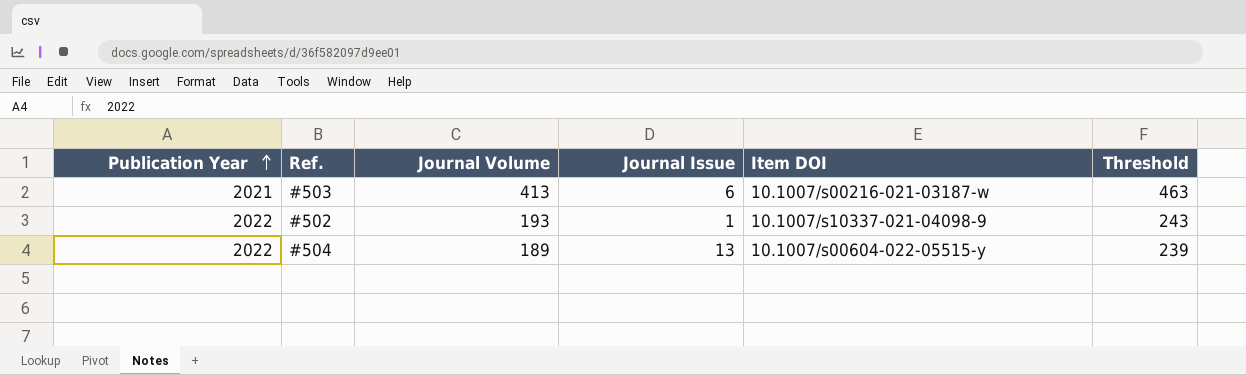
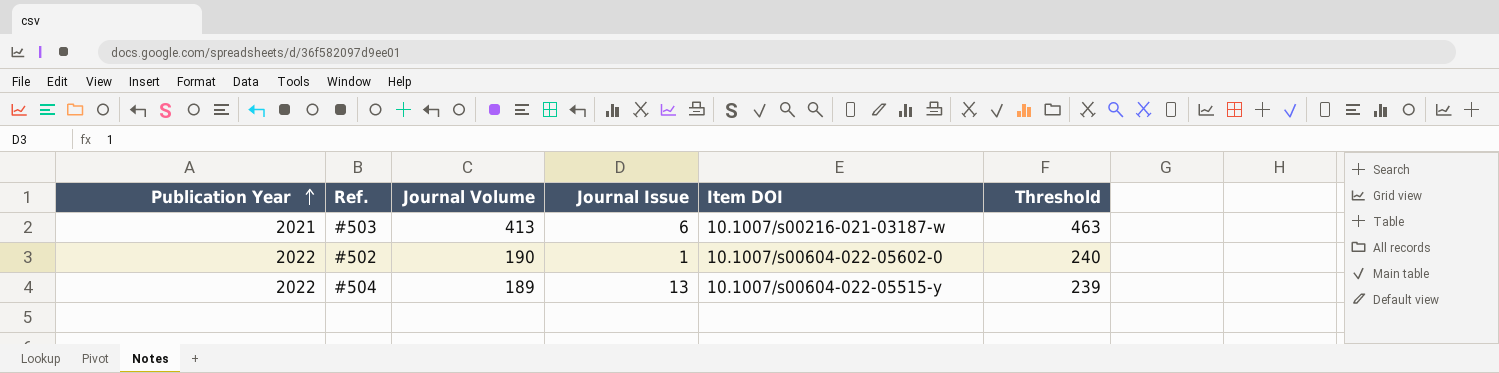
#502 | Journal Volume: 193 -> 190
#502 | Item DOI: 10.1007/s10337-021-04098-9 -> 10.1007/s00604-022-05602-0
#502 | Threshold: 243 -> 240

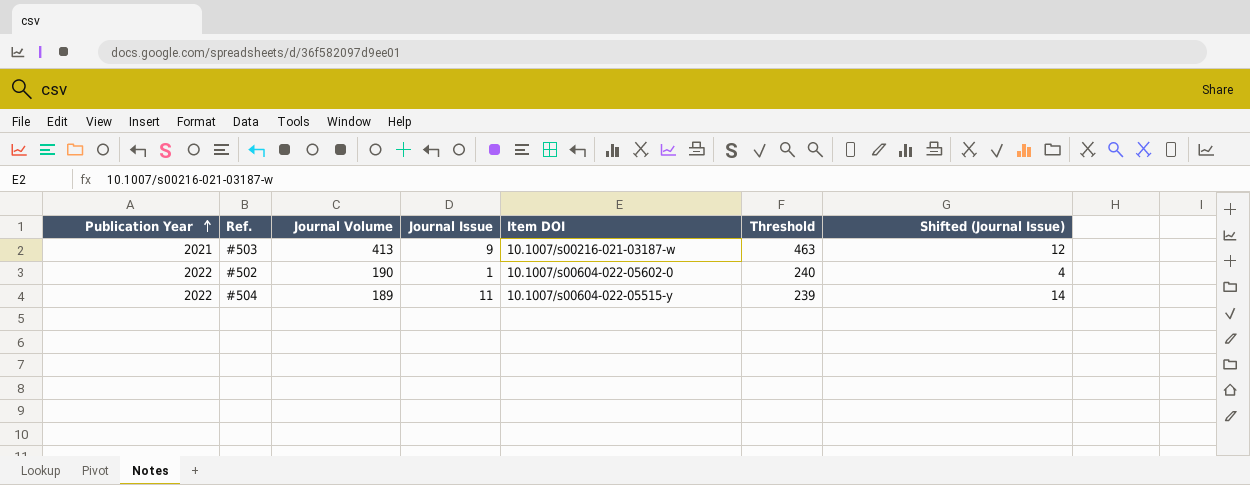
column Shifted (Journal Issue) | formula: none -> [Journal Issue] + 3
#503 | Journal Issue: 6 -> 9
#504 | Journal Issue: 13 -> 11

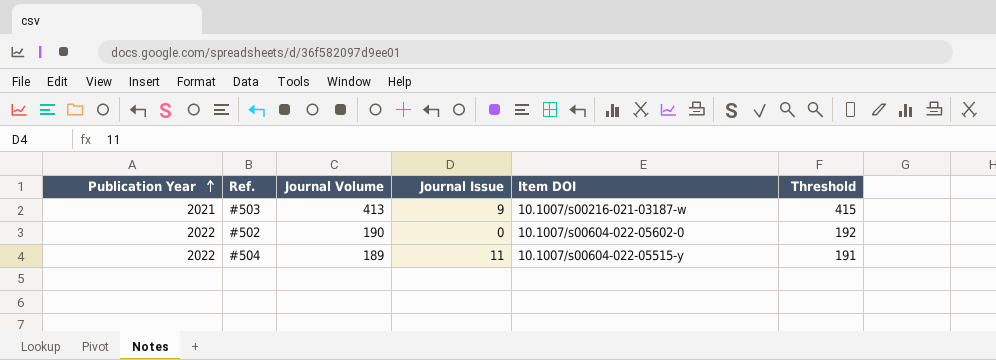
column Shifted (Journal Issue) | formula: [Journal Issue] + 3 -> none
column Threshold | formula: [Journal Volume] + 50 -> [Journal Volume] + 2
#502 | Journal Issue: 1 -> 0

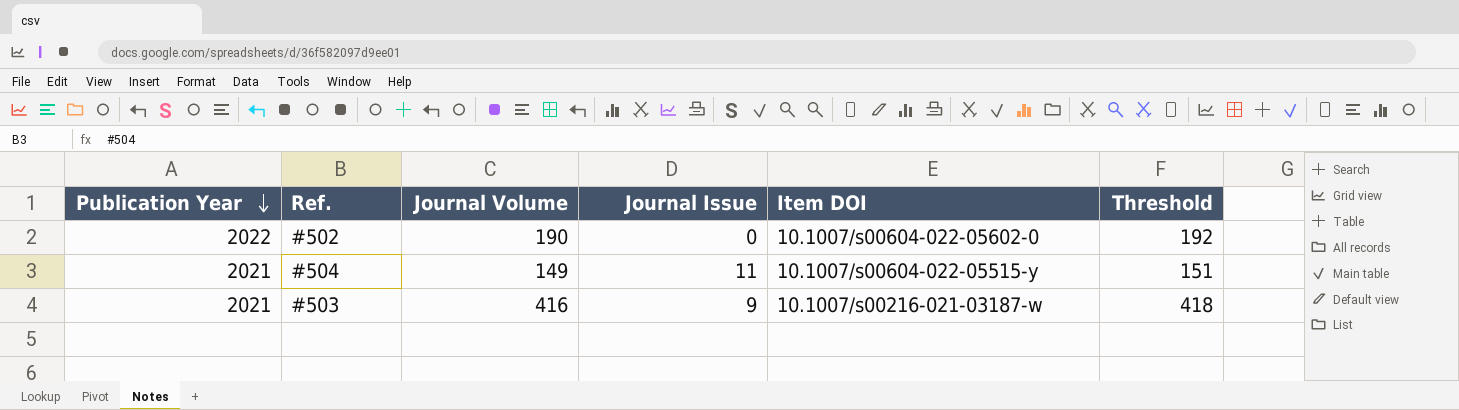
row order: Publication Year ascending -> Publication Year descending
#504 | Publication Year: 2022 -> 2021
#504 | Journal Volume: 189 -> 149
#504 | Threshold: 191 -> 151
#503 | Journal Volume: 413 -> 416
#503 | Threshold: 415 -> 418

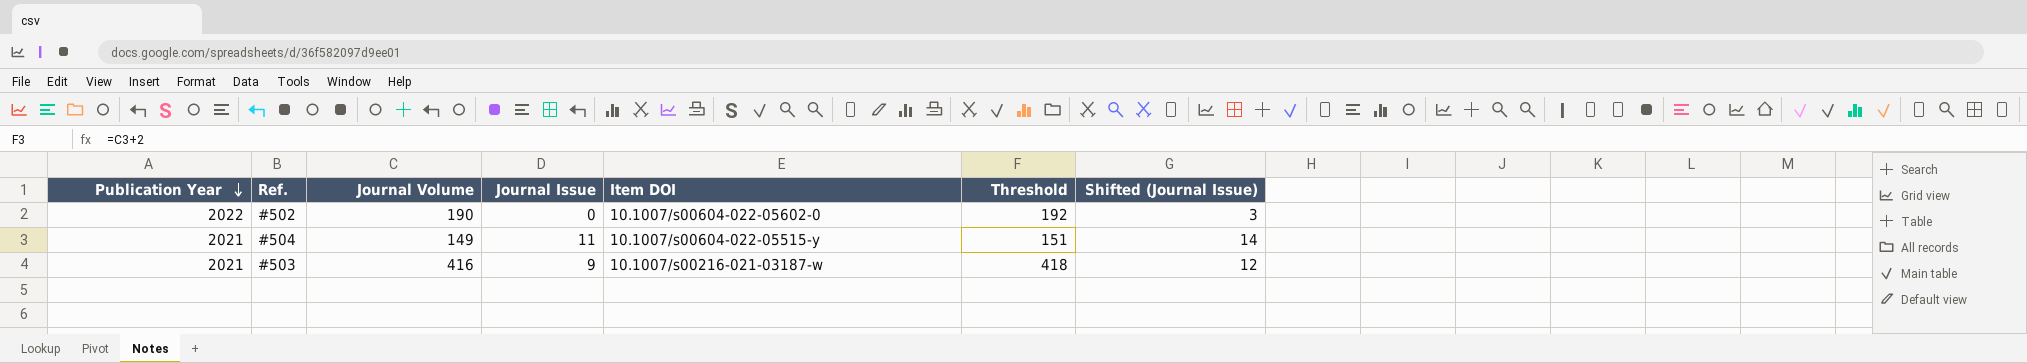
column Shifted (Journal Issue) | formula: none -> [Journal Issue] + 3

